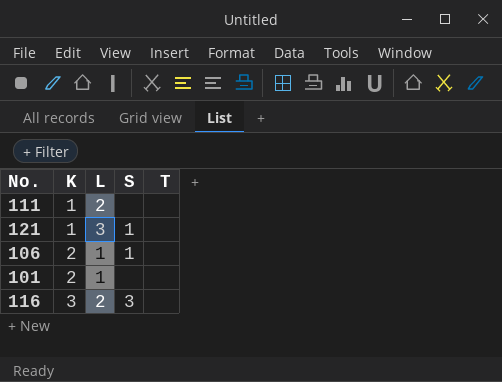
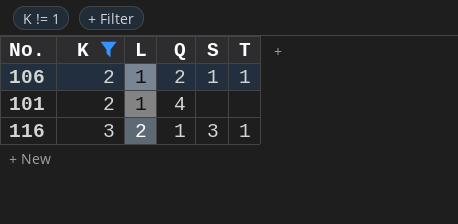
filter: none -> K != 1
column Q | position: none -> 4
106 | T: none -> 1
116 | T: none -> 1

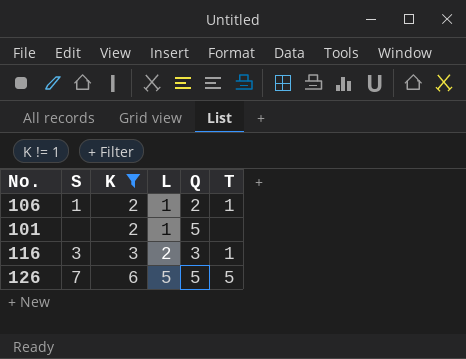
column S | position: 5 -> 2
101 | Q: 4 -> 5
116 | Q: 1 -> 3
row 126: none -> 7 | 6 | 5 | 5 | 5

